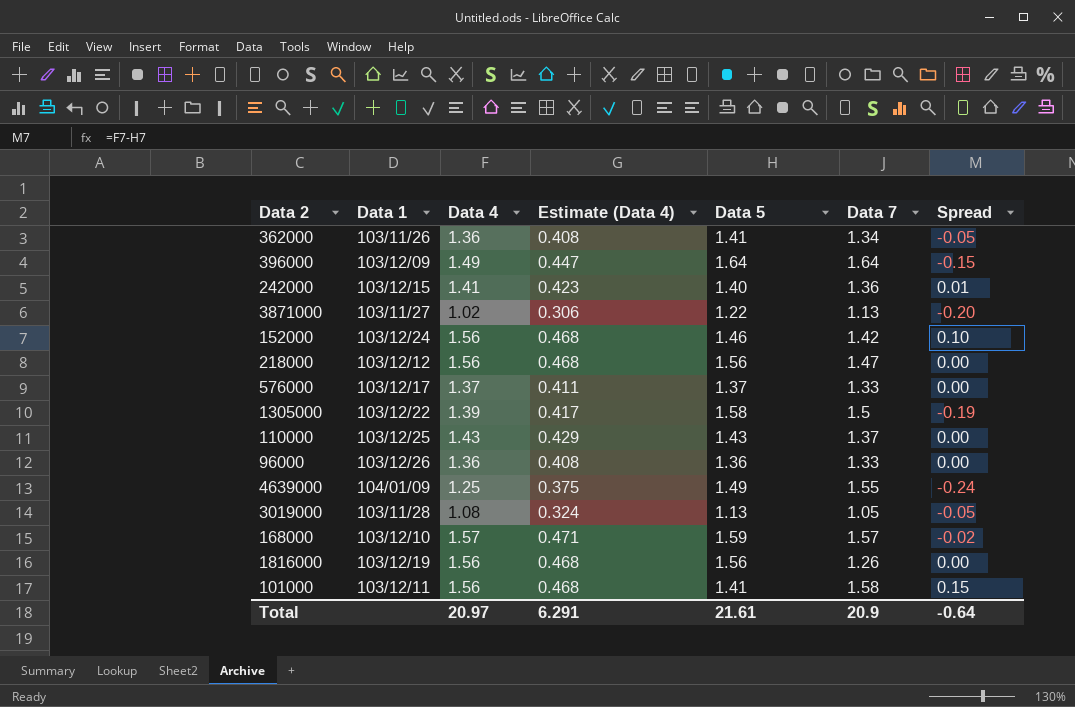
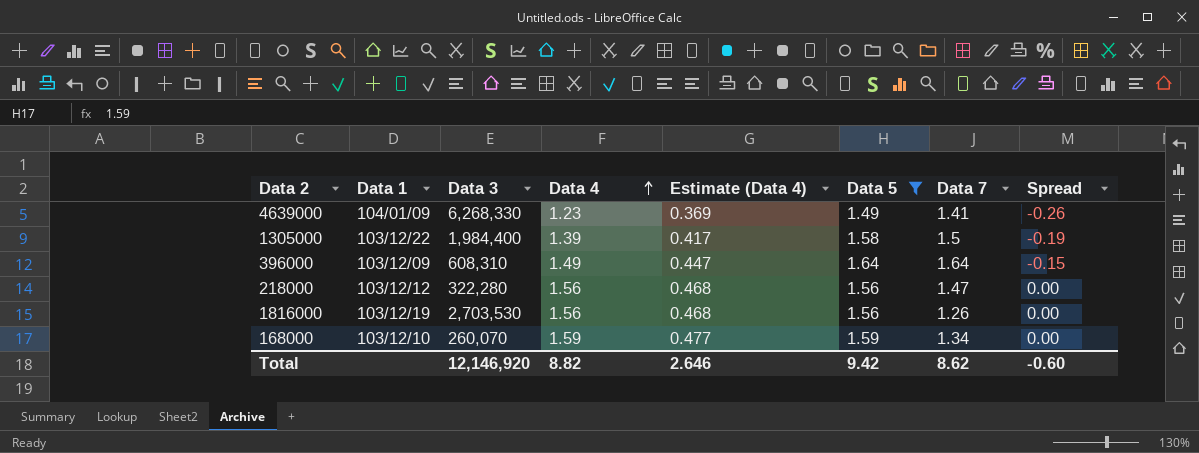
filter: none -> Data 5 >= 1.49
row order: none -> Data 4 ascending
column Data 3 | position: none -> 3
4639000 | Data 4: 1.25 -> 1.23
4639000 | Estimate (Data 4): 0.375 -> 0.369
4639000 | Data 7: 1.55 -> 1.41
4639000 | Spread: -0.24 -> -0.26
168000 | Data 4: 1.57 -> 1.59
168000 | Estimate (Data 4): 0.471 -> 0.477
168000 | Data 7: 1.57 -> 1.34
168000 | Spread: -0.02 -> 0.00
Total | Data 4: 20.97 -> 8.82
Total | Estimate (Data 4): 6.291 -> 2.646
Total | Data 5: 21.61 -> 9.42
Total | Data 7: 20.9 -> 8.62
Total | Spread: -0.64 -> -0.60

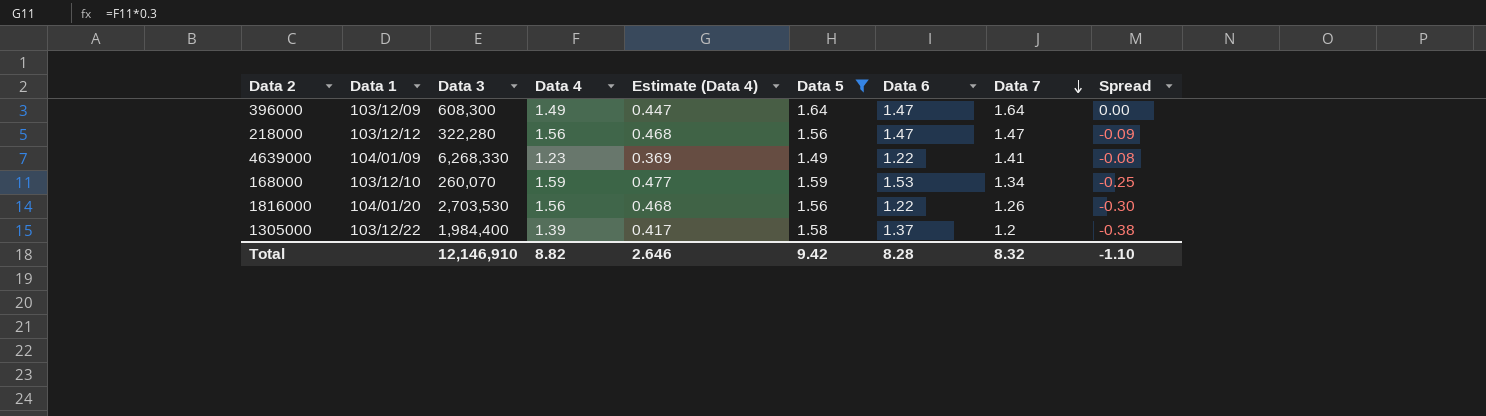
row order: Data 4 ascending -> Data 7 descending
column Data 6 | position: none -> 7
column Spread | formula: [Data 4] - [Data 5] -> [Data 7] - [Data 5]
396000 | Data 3: 608,310 -> 608,300
1816000 | Data 1: 103/12/19 -> 104/01/20
1305000 | Data 7: 1.5 -> 1.2
Total | Data 3: 12,146,920 -> 12,146,910
Total | Data 7: 8.62 -> 8.32
Total | Spread: -0.60 -> -1.10

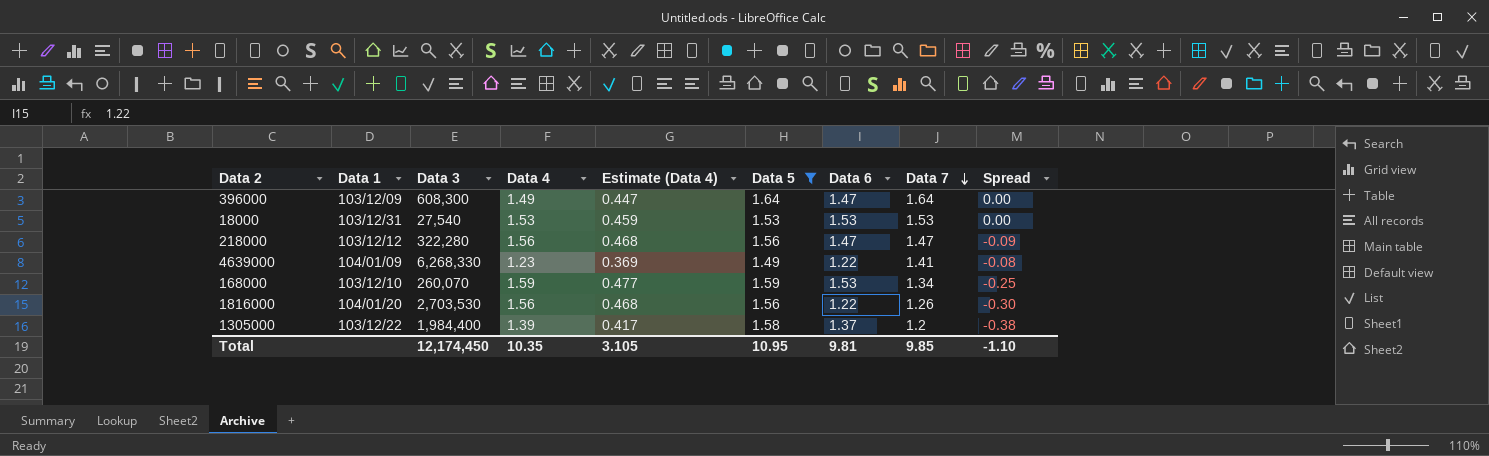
row 18000: none -> 103/12/31 | 27,540 | 1.53 | 0.459 | 1.53 | 1.53 | 1.53 | 0.00
Total | Data 3: 12,146,910 -> 12,174,450
Total | Data 4: 8.82 -> 10.35
Total | Estimate (Data 4): 2.646 -> 3.105
Total | Data 5: 9.42 -> 10.95
Total | Data 6: 8.28 -> 9.81
Total | Data 7: 8.32 -> 9.85

